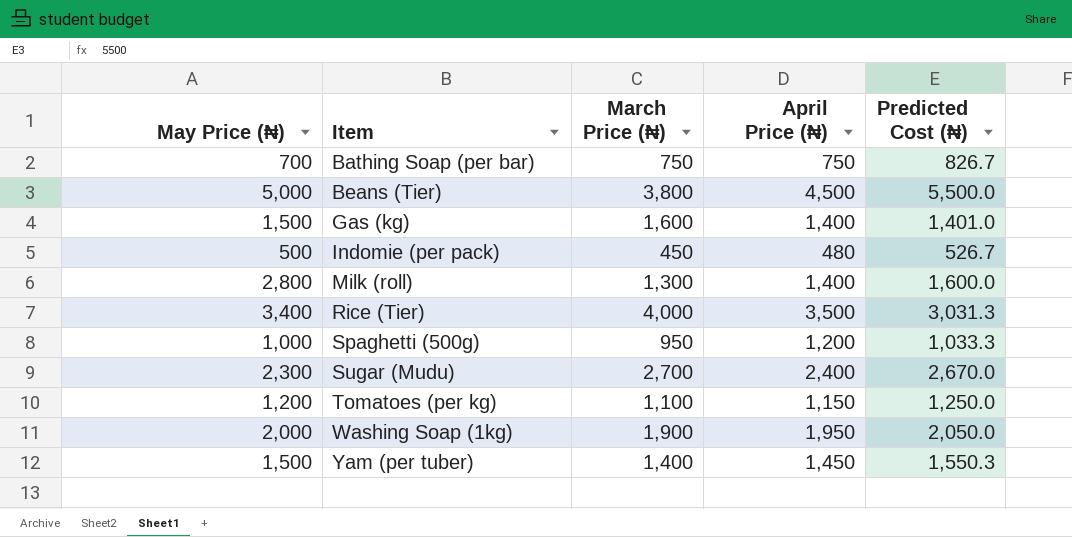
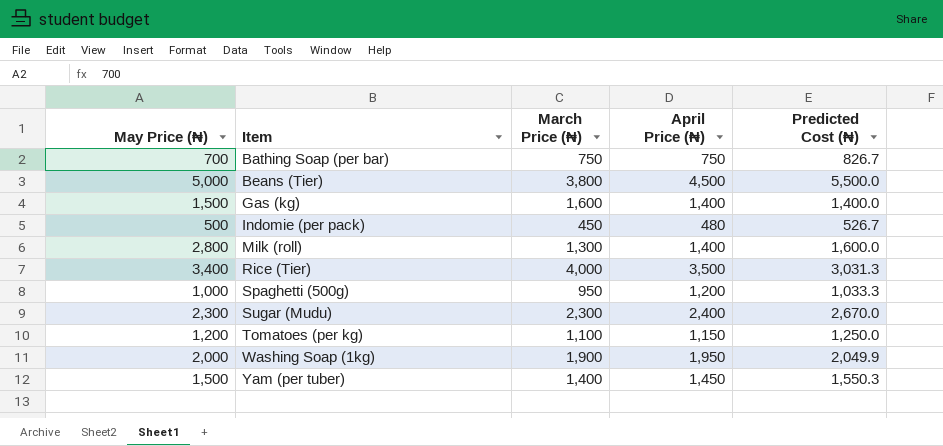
Gas (kg) | Predicted Cost (₦): 1,401.0 -> 1,400.0
Sugar (Mudu) | March Price (₦): 2,700 -> 2,300
Washing Soap (1kg) | Predicted Cost (₦): 2,050.0 -> 2,049.9

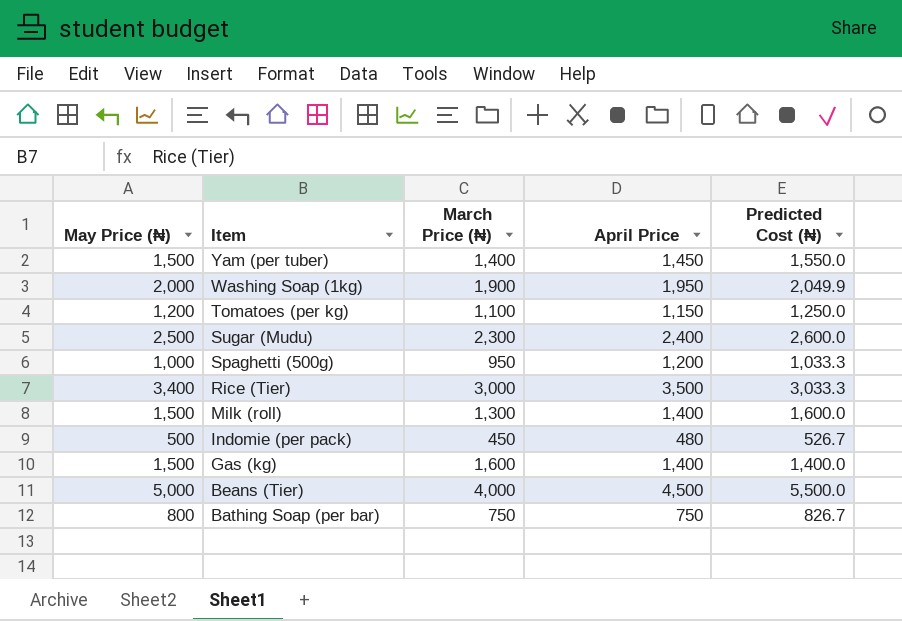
row order: Item ascending -> Item descending
column name: April Price (₦) -> April Price
Yam (per tuber) | Predicted Cost (₦): 1,550.3 -> 1,550.0
Sugar (Mudu) | May Price (₦): 2,300 -> 2,500
Sugar (Mudu) | Predicted Cost (₦): 2,670.0 -> 2,600.0
Rice (Tier) | March Price (₦): 4,000 -> 3,000
Rice (Tier) | Predicted Cost (₦): 3,031.3 -> 3,033.3
Milk (roll) | May Price (₦): 2,800 -> 1,500
Beans (Tier) | March Price (₦): 3,800 -> 4,000
Bathing Soap (per bar) | May Price (₦): 700 -> 800

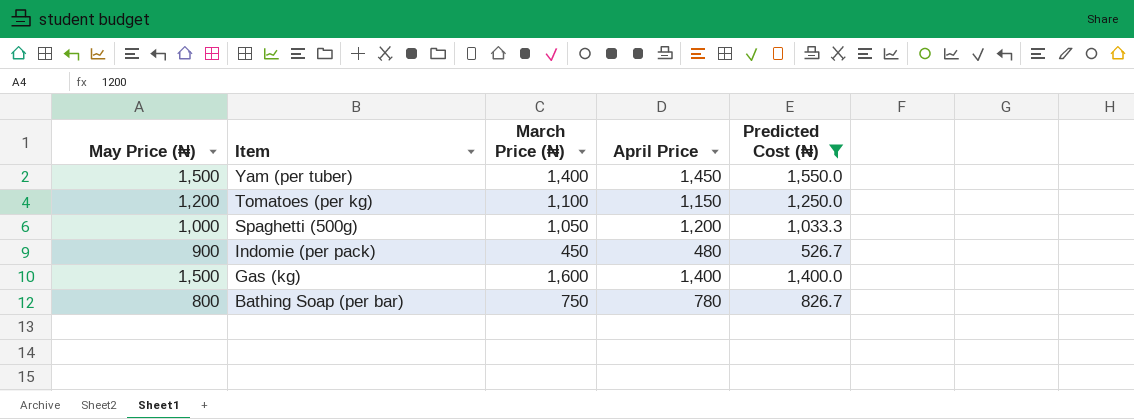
filter: none -> Predicted Cost (₦) <= 1,550.0
Spaghetti (500g) | March Price (₦): 950 -> 1,050
Indomie (per pack) | May Price (₦): 500 -> 900
Bathing Soap (per bar) | April Price: 750 -> 780

